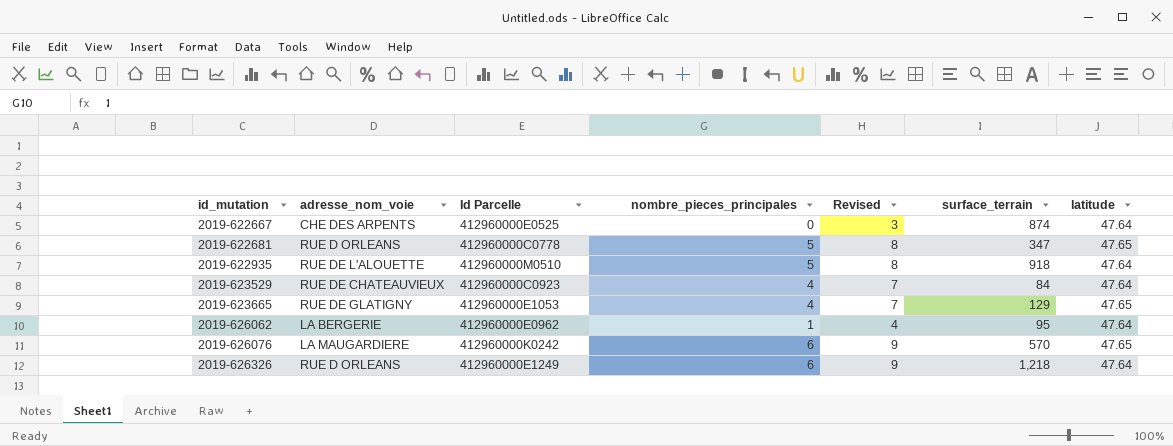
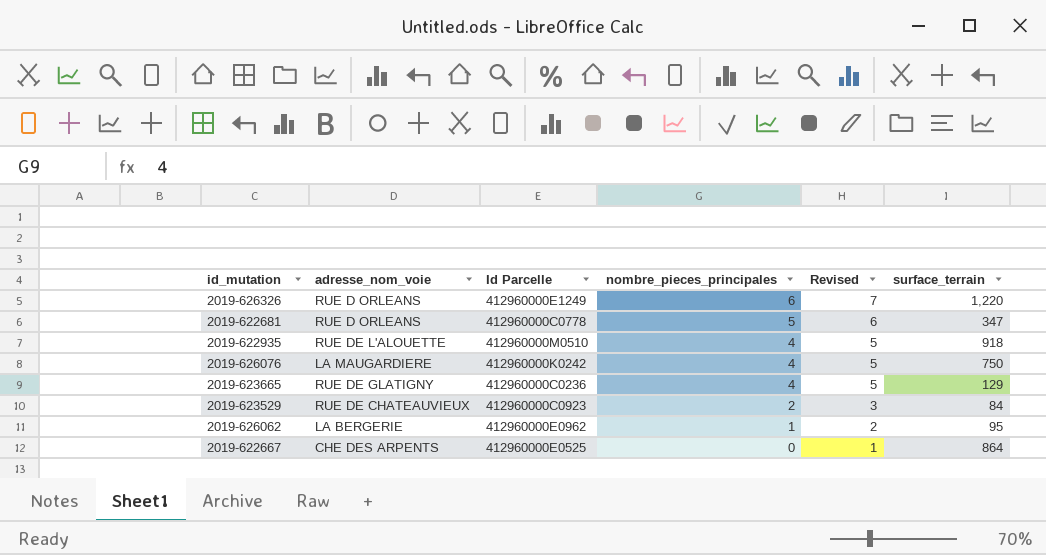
row order: id_mutation ascending -> nombre_pieces_principales descending
column latitude | position: 7 -> none
column Revised | formula: [nombre_pieces_principales] + 3 -> [nombre_pieces_principales] + 1
2019-626326 | surface_terrain: 1,218 -> 1,220
2019-622935 | nombre_pieces_principales: 5 -> 4
2019-626076 | nombre_pieces_principales: 6 -> 4
2019-626076 | surface_terrain: 570 -> 750
2019-623665 | Id Parcelle: 412960000E1053 -> 412960000C0236
2019-623529 | nombre_pieces_principales: 4 -> 2
2019-622667 | surface_terrain: 874 -> 864

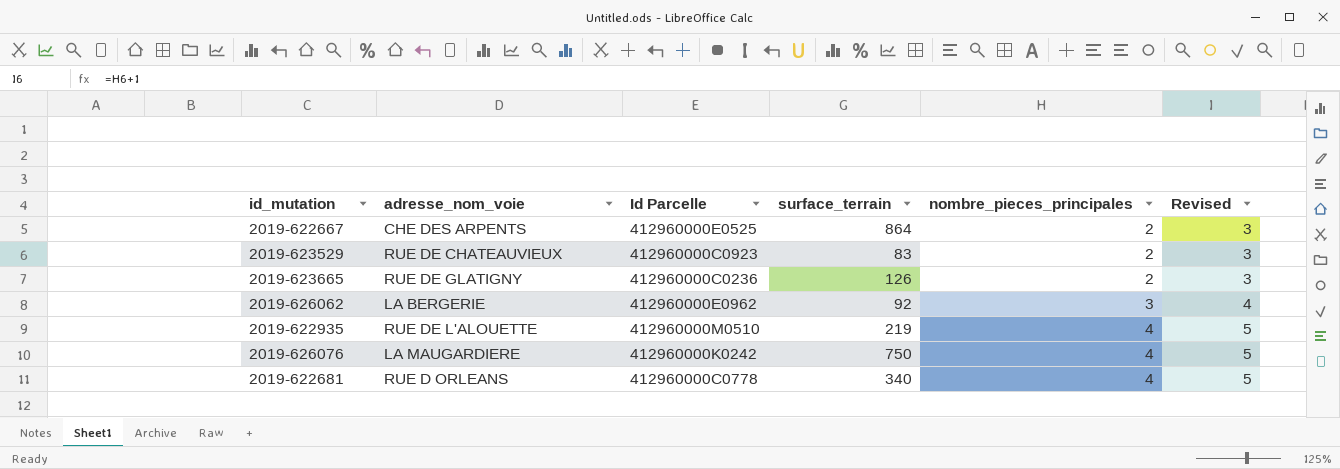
row order: nombre_pieces_principales descending -> nombre_pieces_principales ascending
column surface_terrain | position: 6 -> 4
row 2019-626326: RUE D ORLEANS | 412960000E1249 | 6 | 7 | 1,220 -> none
2019-622667 | nombre_pieces_principales: 0 -> 2
2019-622667 | Revised: 1 -> 3
2019-623529 | surface_terrain: 84 -> 83
2019-623665 | surface_terrain: 129 -> 126
2019-623665 | nombre_pieces_principales: 4 -> 2
2019-623665 | Revised: 5 -> 3
2019-626062 | surface_terrain: 95 -> 92
2019-626062 | nombre_pieces_principales: 1 -> 3
2019-626062 | Revised: 2 -> 4
2019-622935 | surface_terrain: 918 -> 219
2019-622681 | surface_terrain: 347 -> 340
2019-622681 | nombre_pieces_principales: 5 -> 4
2019-622681 | Revised: 6 -> 5

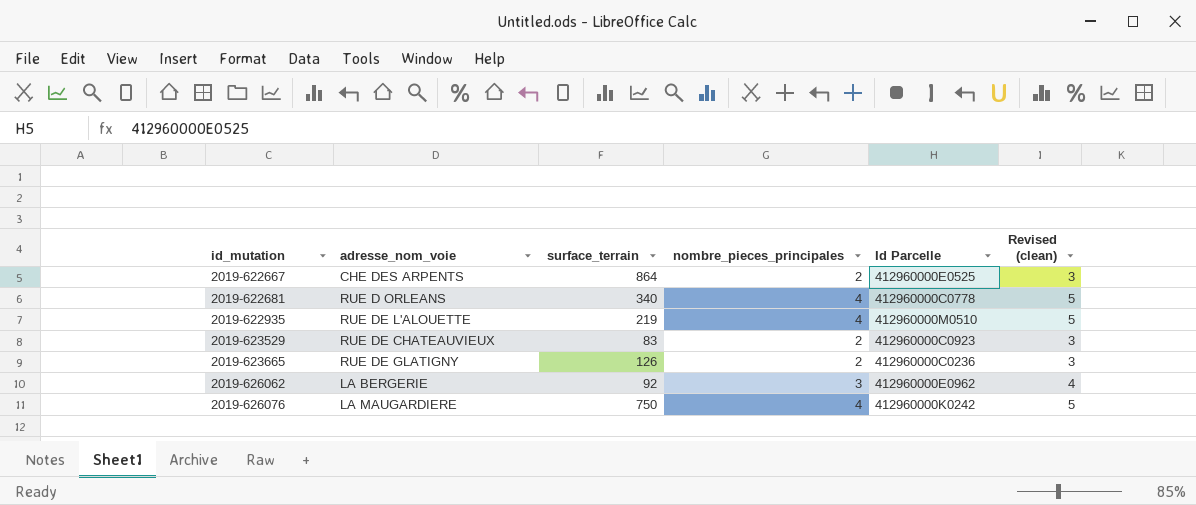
row order: nombre_pieces_principales ascending -> id_mutation ascending
column Id Parcelle | position: 3 -> 5
column name: Revised -> Revised (clean)

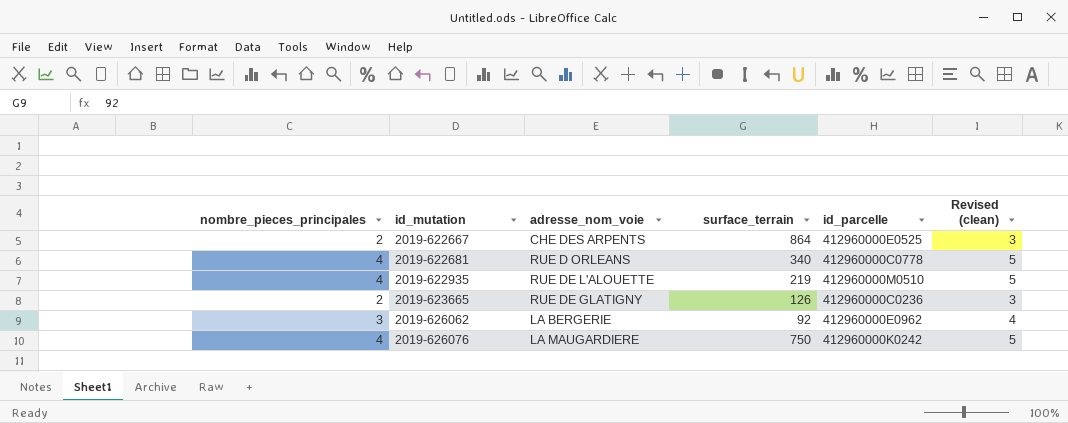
column nombre_pieces_principales | position: 4 -> 1
column name: Id Parcelle -> id_parcelle
row 2019-623529: RUE DE CHATEAUVIEUX | 83 | 2 | 412960000C0923 | 3 -> none

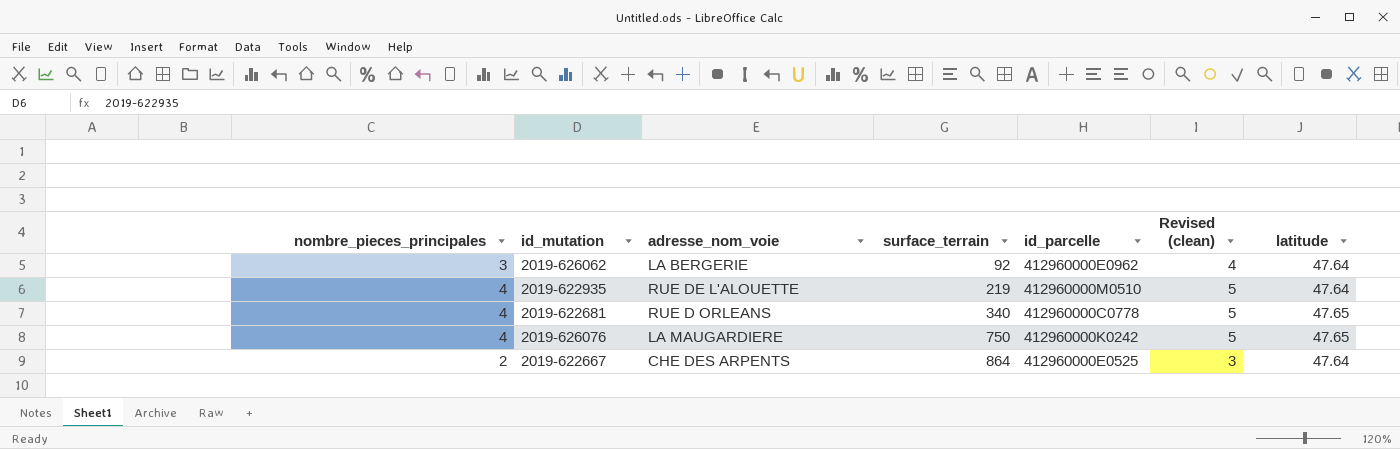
row order: id_mutation ascending -> surface_terrain ascending
column latitude | position: none -> 7
row 2019-623665: 2 | RUE DE GLATIGNY | 126 | 412960000C0236 | 3 -> none

